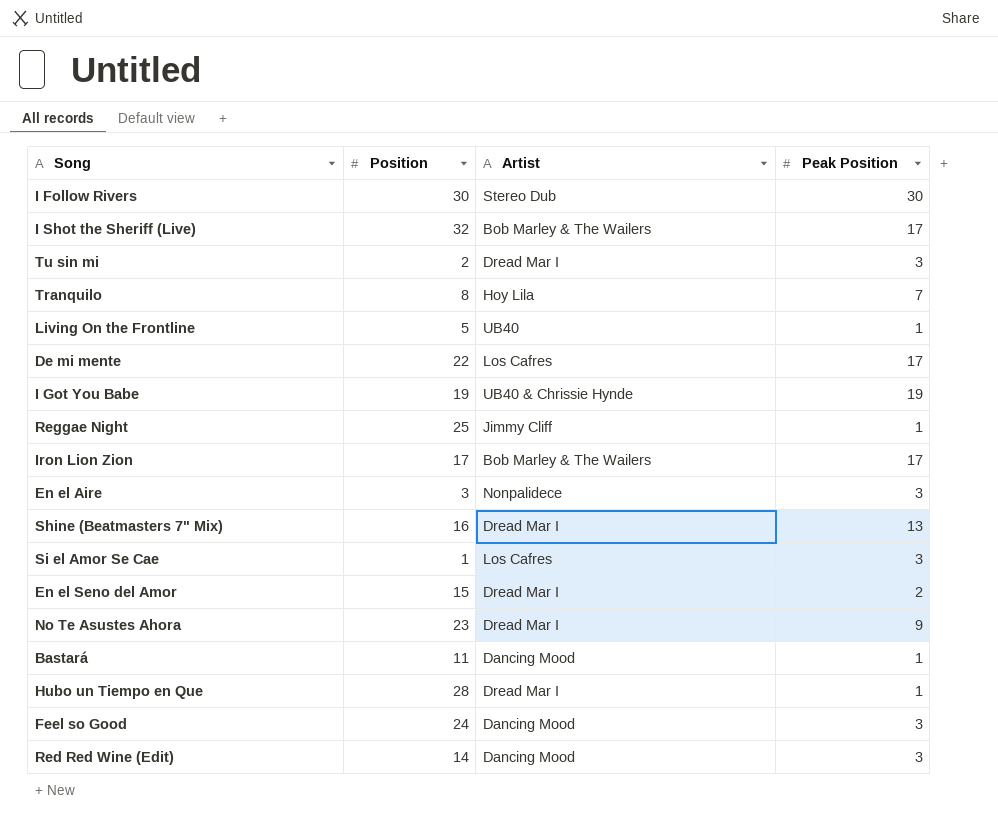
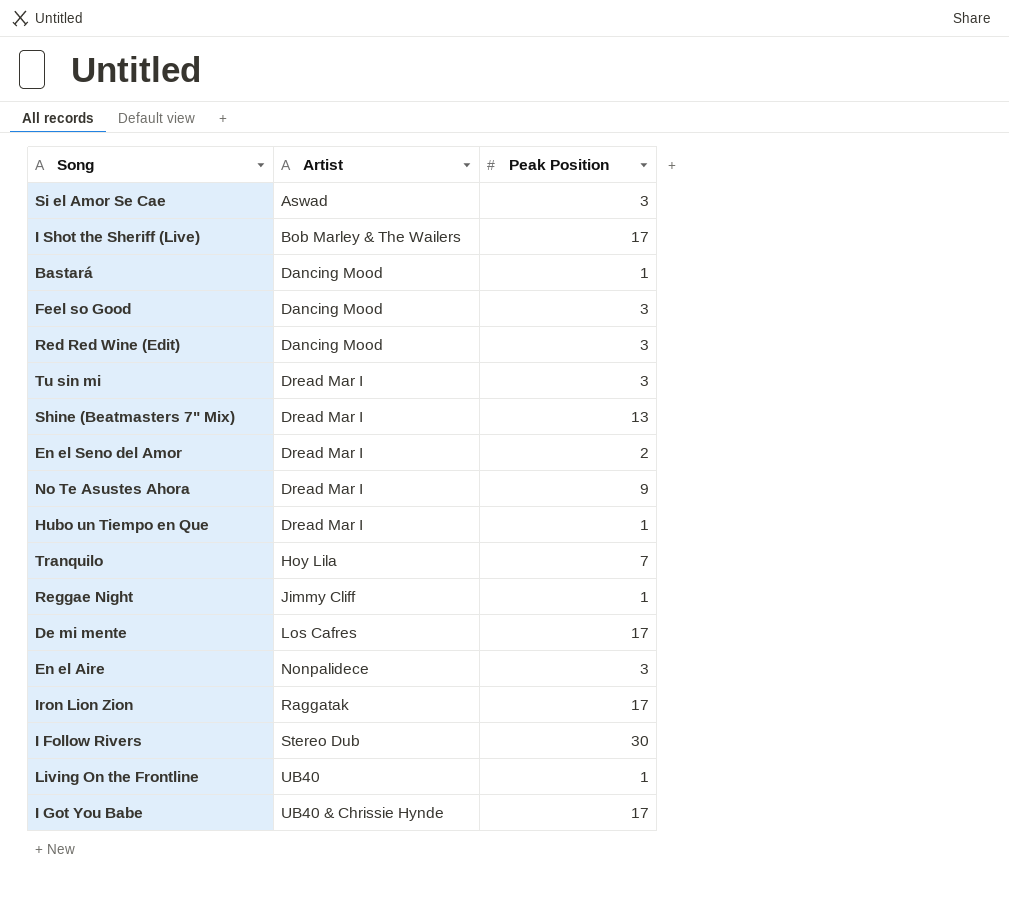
row order: none -> Artist ascending
column Position | position: 2 -> none
Si el Amor Se Cae | Artist: Los Cafres -> Aswad
Iron Lion Zion | Artist: Bob Marley & The Wailers -> Raggatak
I Got You Babe | Peak Position: 19 -> 17

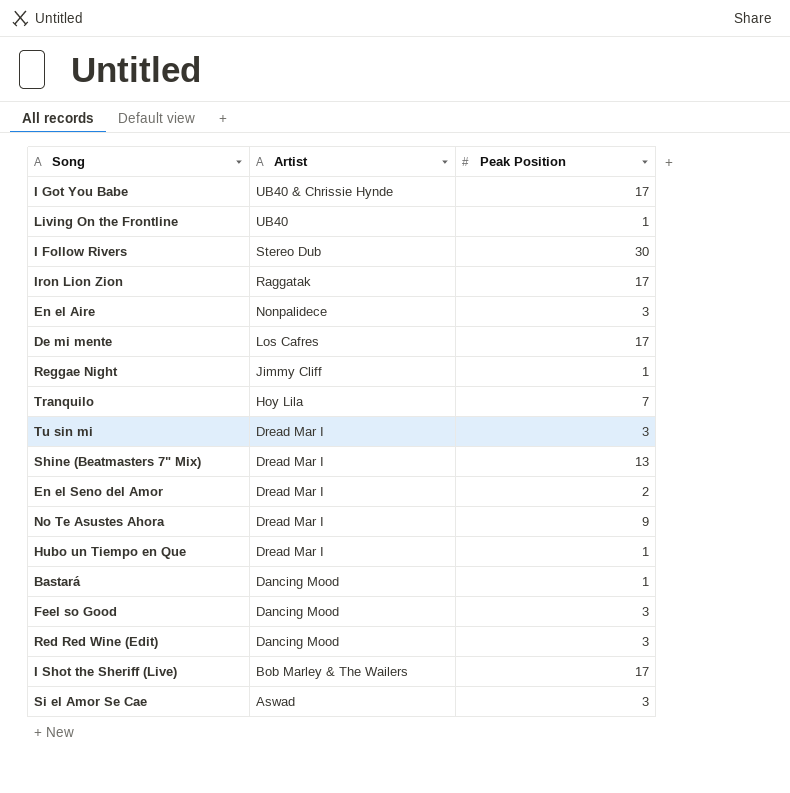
row order: Artist ascending -> Artist descending

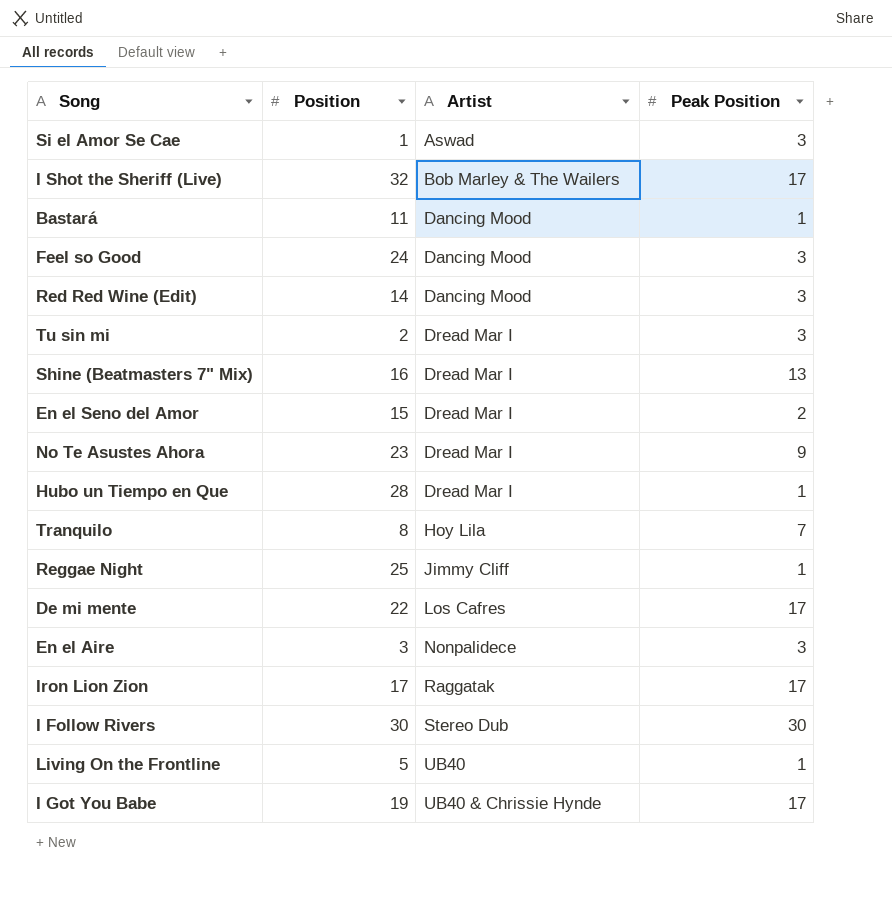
row order: Artist descending -> Artist ascending
column Position | position: none -> 2

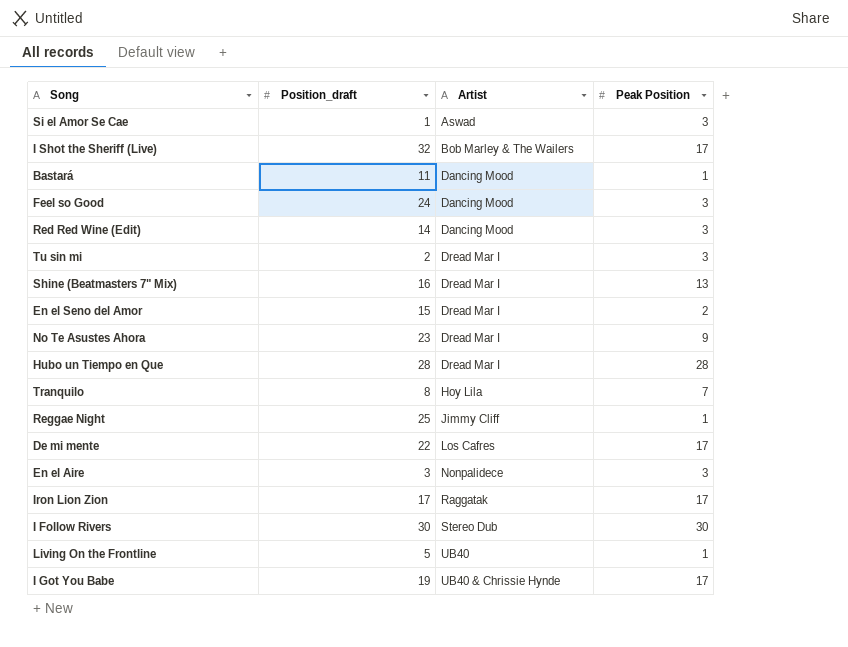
column name: Position -> Position_draft
Hubo un Tiempo en Que | Peak Position: 1 -> 28

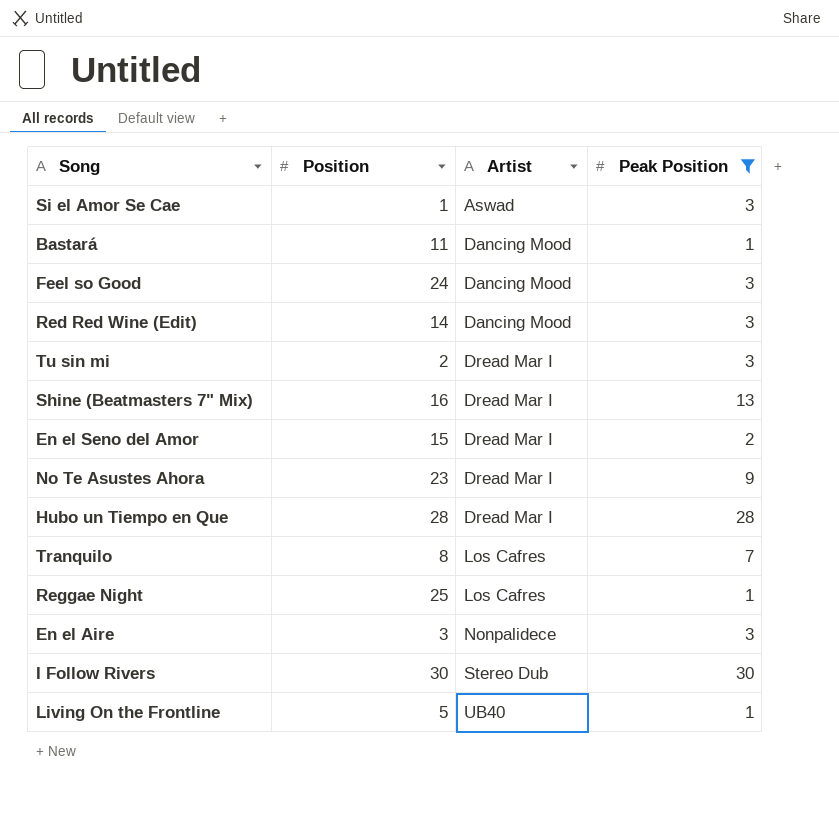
filter: none -> Peak Position != 17
column name: Position_draft -> Position
Tranquilo | Artist: Hoy Lila -> Los Cafres
Reggae Night | Artist: Jimmy Cliff -> Los Cafres

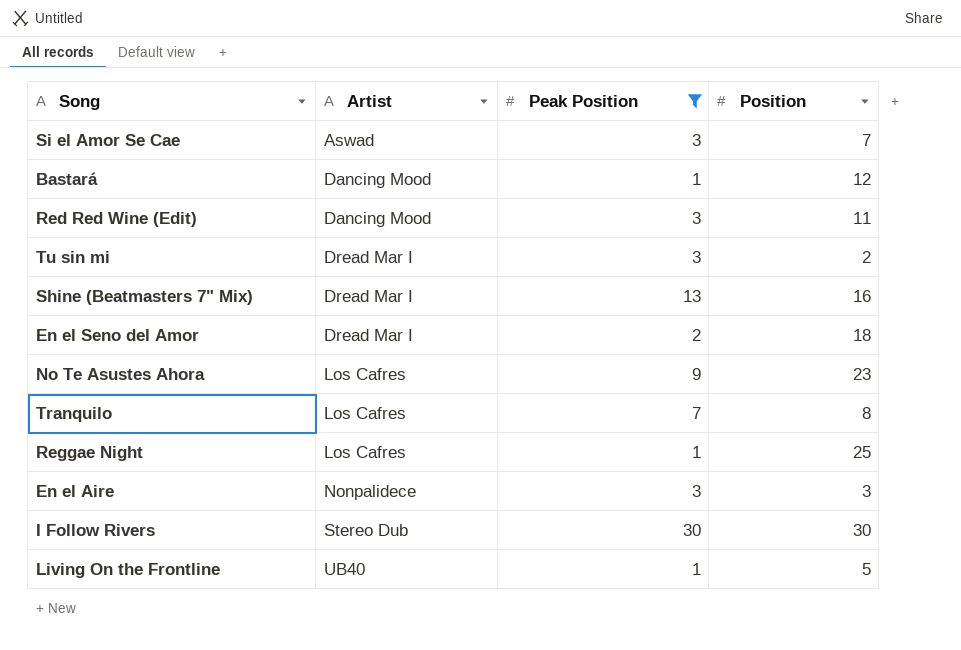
column Position | position: 2 -> 4
row Feel so Good: 24 | Dancing Mood | 3 -> none
row Hubo un Tiempo en Que: 28 | Dread Mar I | 28 -> none
Si el Amor Se Cae | Position: 1 -> 7
Bastará | Position: 11 -> 12
Red Red Wine (Edit) | Position: 14 -> 11
En el Seno del Amor | Position: 15 -> 18
No Te Asustes Ahora | Artist: Dread Mar I -> Los Cafres

